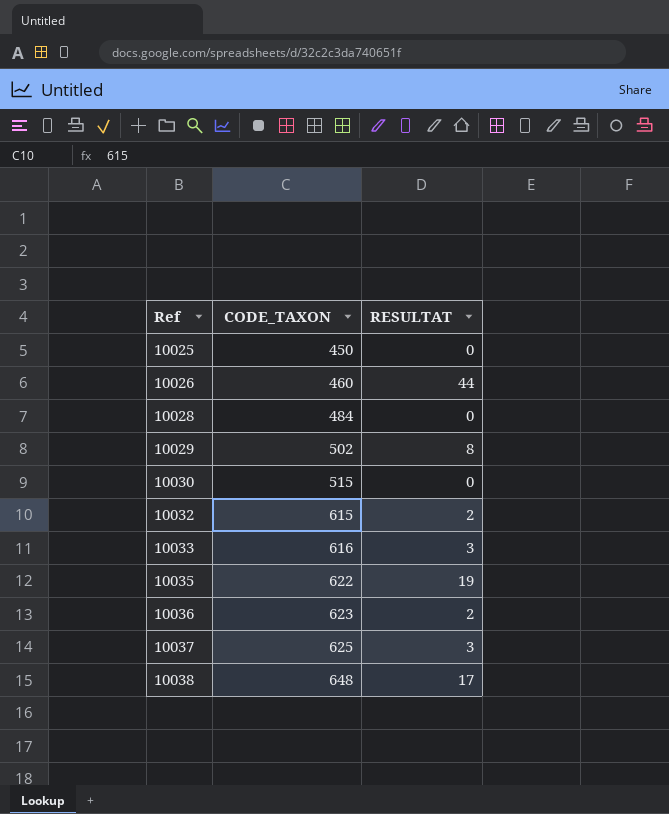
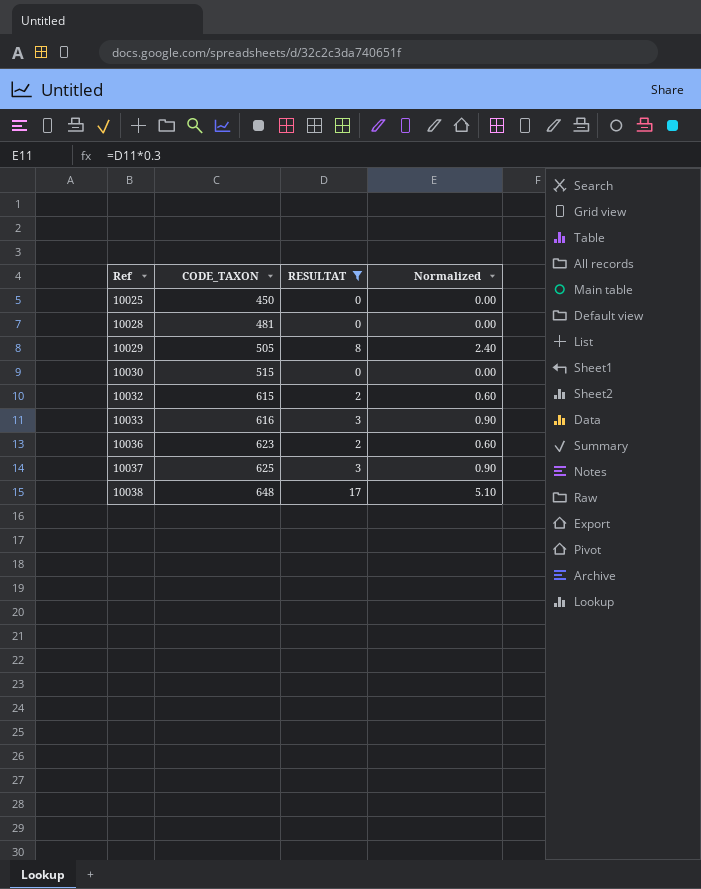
filter: none -> RESULTAT <= 17
column Normalized | formula: none -> [RESULTAT] * 0.3
10028 | CODE_TAXON: 484 -> 481
10029 | CODE_TAXON: 502 -> 505

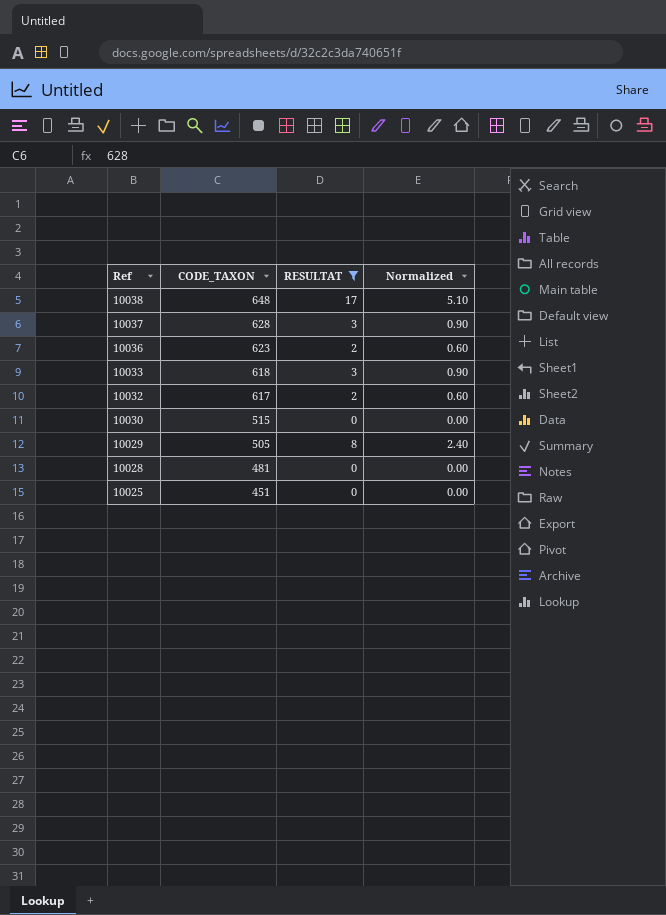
row order: Ref ascending -> Ref descending
10037 | CODE_TAXON: 625 -> 628
10033 | CODE_TAXON: 616 -> 618
10032 | CODE_TAXON: 615 -> 617
10025 | CODE_TAXON: 450 -> 451

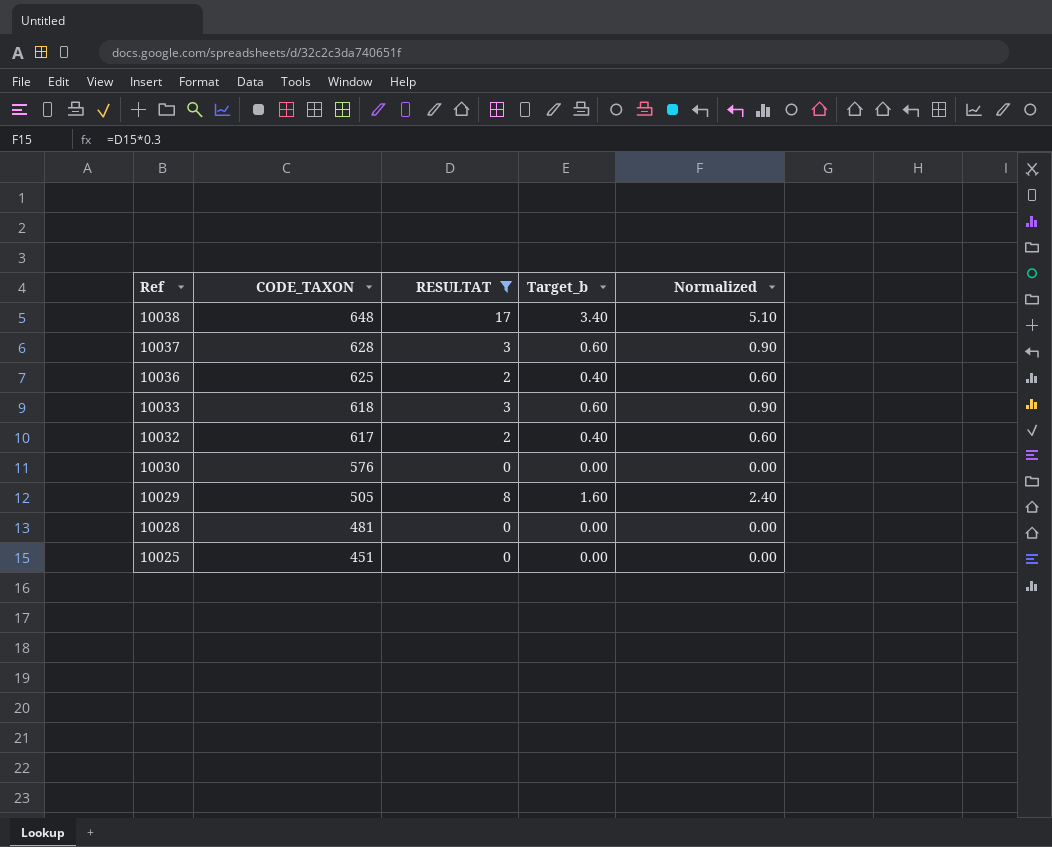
column Target_b | formula: none -> [RESULTAT] * 0.2
10036 | CODE_TAXON: 623 -> 625
10030 | CODE_TAXON: 515 -> 576

